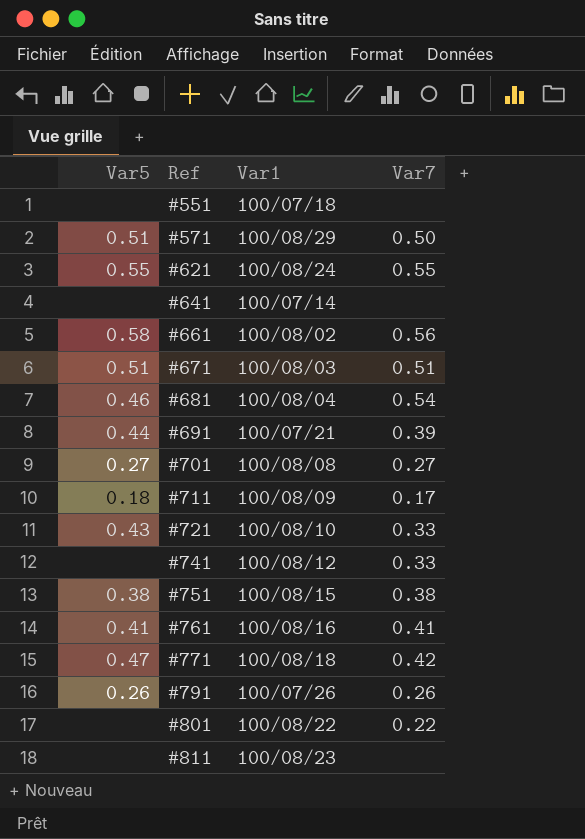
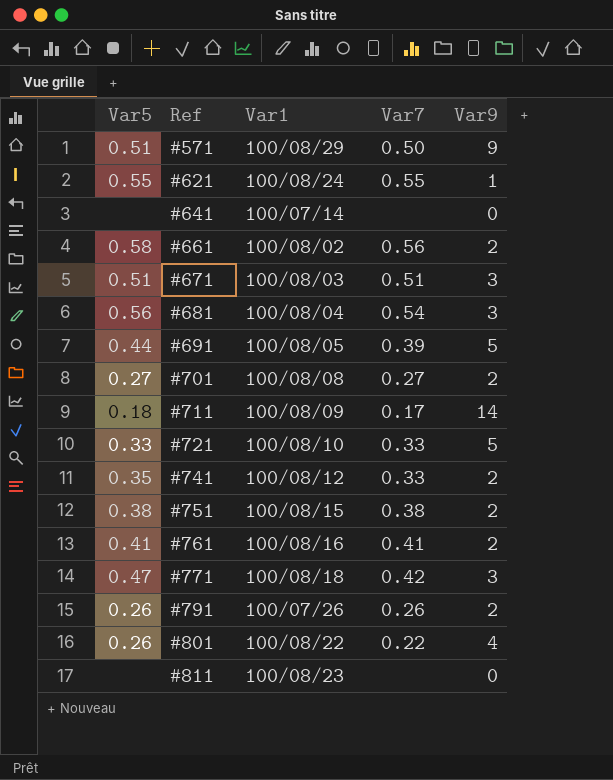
column Var9 | position: none -> 5
row #551: none | 100/07/18 | none -> none
#681 | Var5: 0.46 -> 0.56
#691 | Var1: 100/07/21 -> 100/08/05
#721 | Var5: 0.43 -> 0.33
#741 | Var5: none -> 0.35
#801 | Var5: none -> 0.26

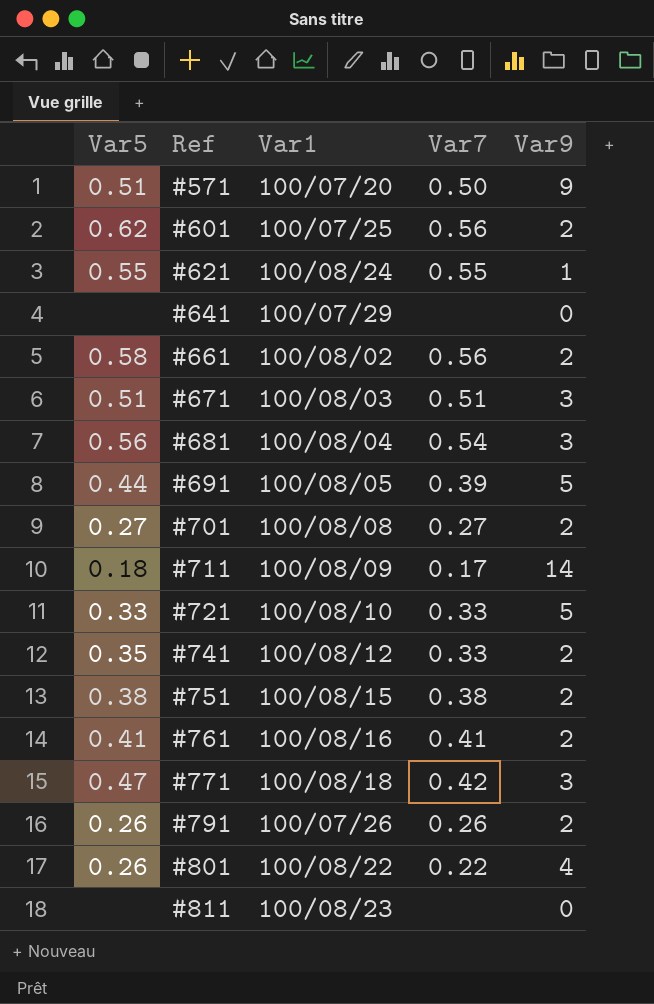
#571 | Var1: 100/08/29 -> 100/07/20
row #601: none -> 0.62 | 100/07/25 | 0.56 | 2
#641 | Var1: 100/07/14 -> 100/07/29

